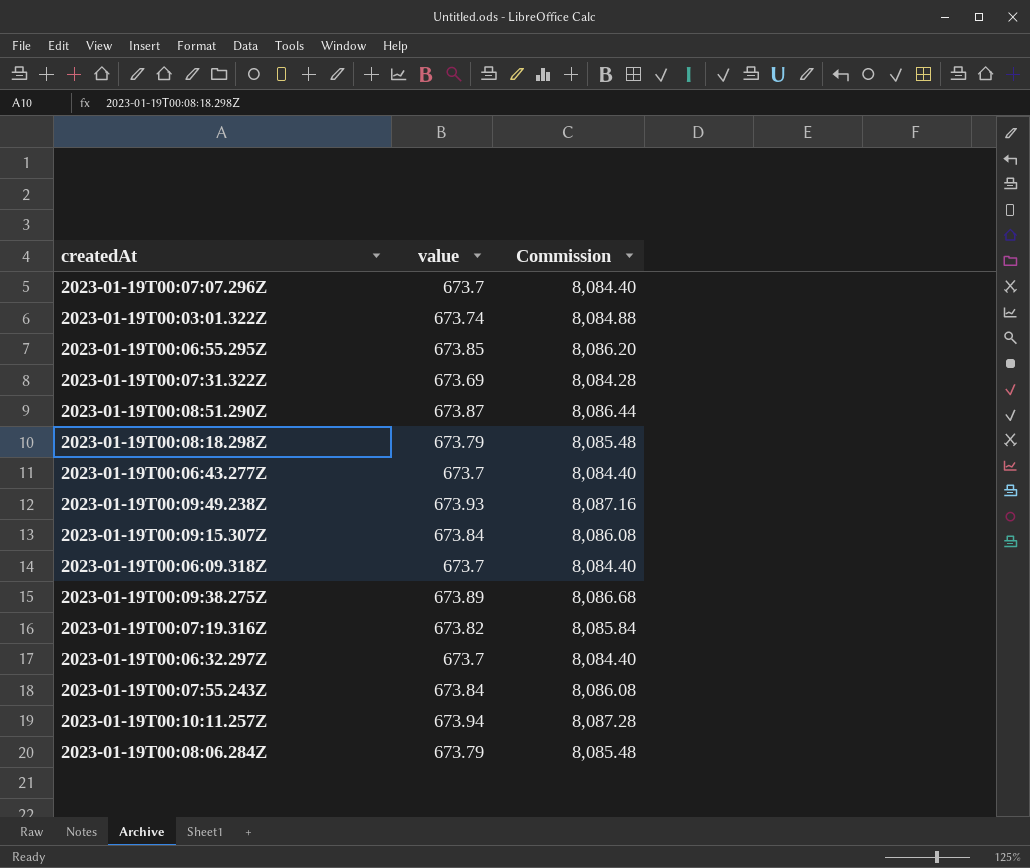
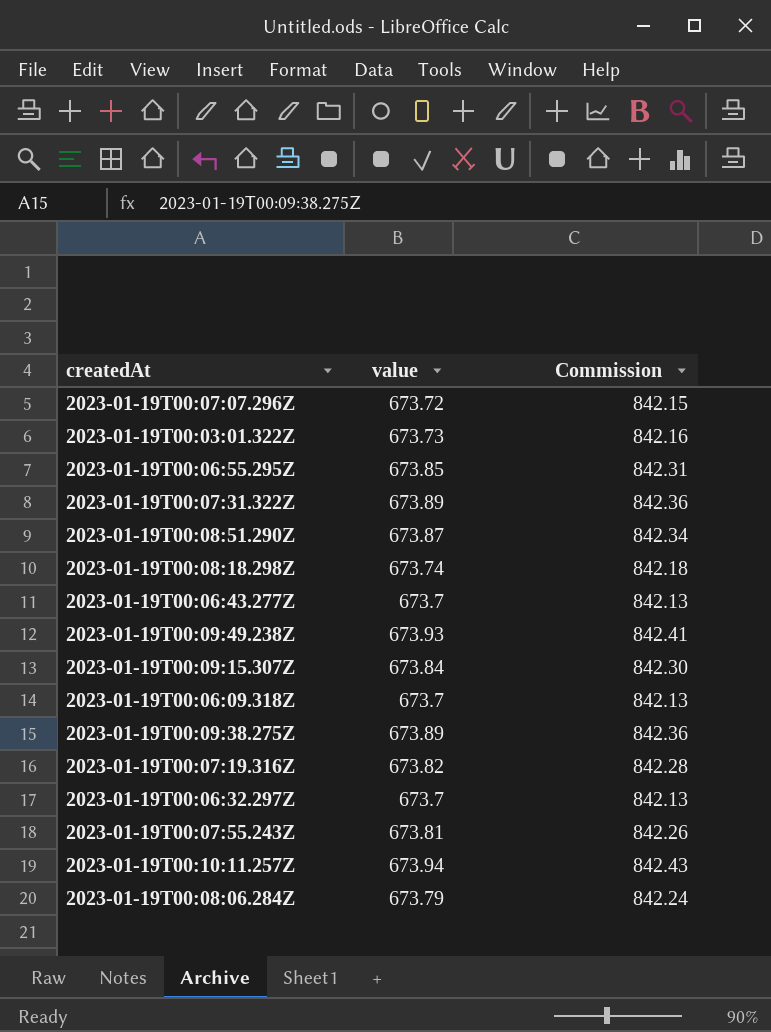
column Commission | formula: [value] * 12 -> [value] * 1.25
2023-01-19T00:07:07.296Z | value: 673.7 -> 673.72
2023-01-19T00:03:01.322Z | value: 673.74 -> 673.73
2023-01-19T00:07:31.322Z | value: 673.69 -> 673.89
2023-01-19T00:08:18.298Z | value: 673.79 -> 673.74
2023-01-19T00:07:55.243Z | value: 673.84 -> 673.81

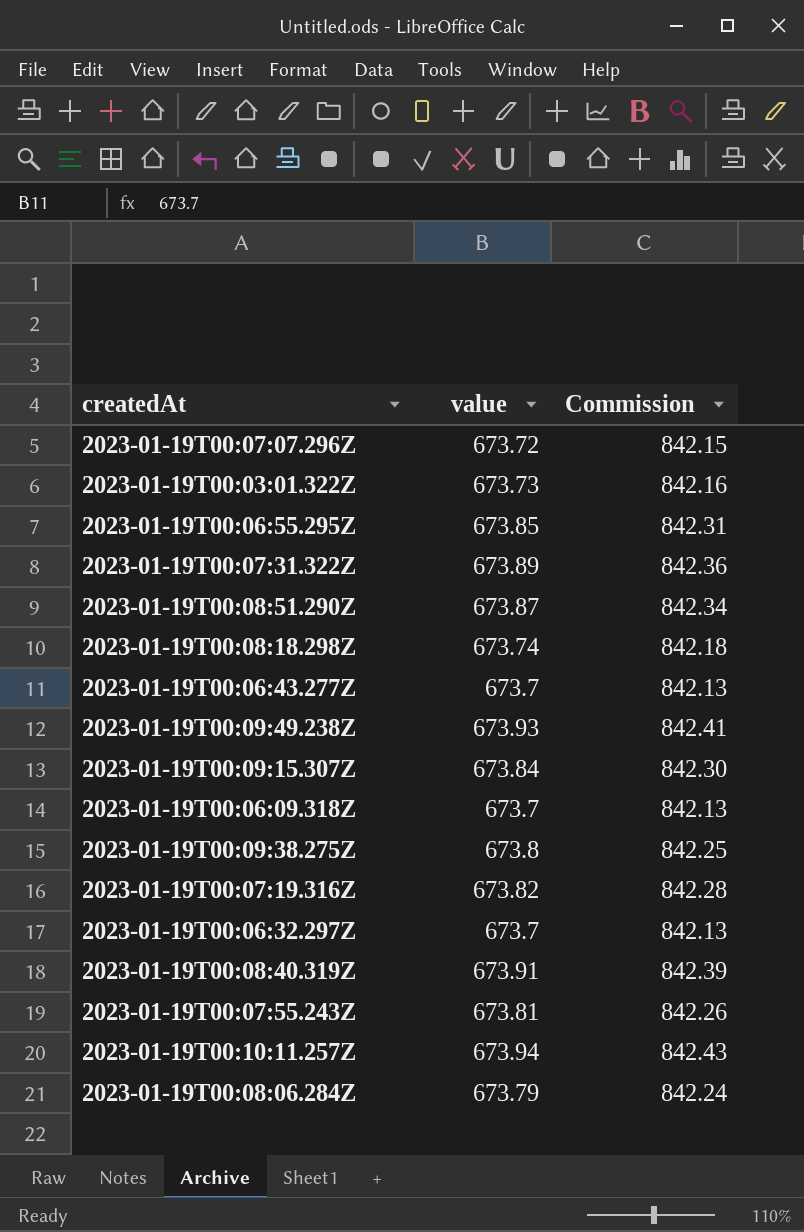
2023-01-19T00:09:38.275Z | value: 673.89 -> 673.8
2023-01-19T00:09:38.275Z | Commission: 842.36 -> 842.25
row 2023-01-19T00:08:40.319Z: none -> 673.91 | 842.39

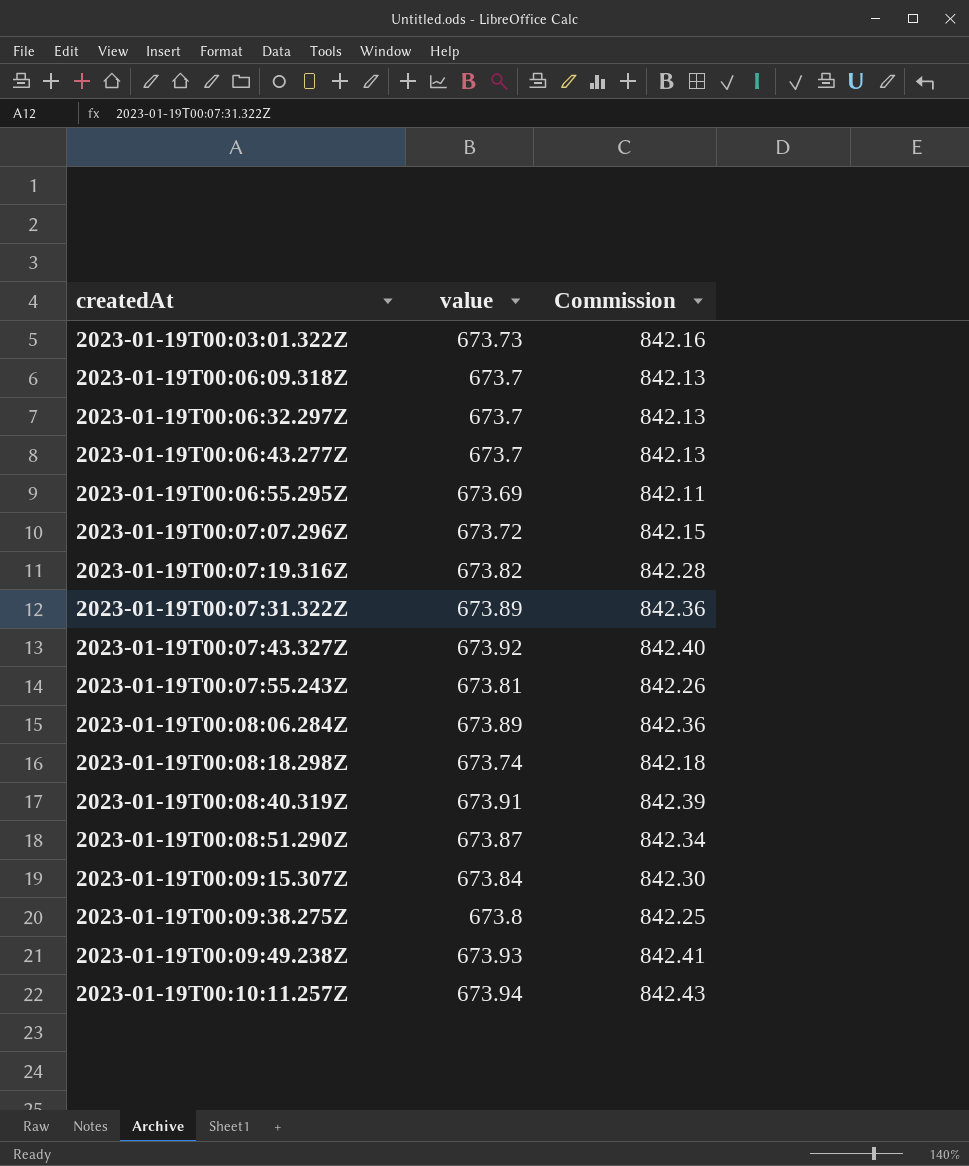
row order: none -> createdAt ascending
2023-01-19T00:06:55.295Z | value: 673.85 -> 673.69
2023-01-19T00:06:55.295Z | Commission: 842.31 -> 842.11
row 2023-01-19T00:07:43.327Z: none -> 673.92 | 842.40
2023-01-19T00:08:06.284Z | value: 673.79 -> 673.89
2023-01-19T00:08:06.284Z | Commission: 842.24 -> 842.36

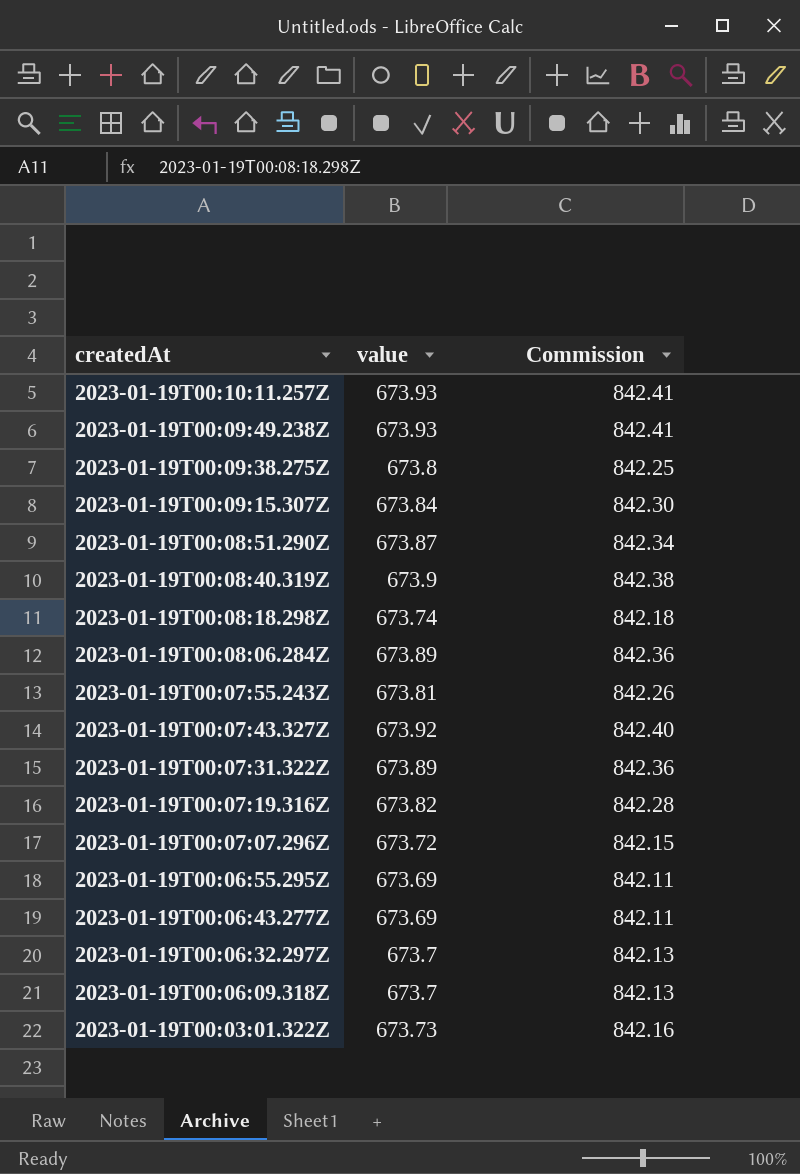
row order: createdAt ascending -> createdAt descending
2023-01-19T00:10:11.257Z | value: 673.94 -> 673.93
2023-01-19T00:10:11.257Z | Commission: 842.43 -> 842.41
2023-01-19T00:08:40.319Z | value: 673.91 -> 673.9
2023-01-19T00:08:40.319Z | Commission: 842.39 -> 842.38
2023-01-19T00:06:43.277Z | value: 673.7 -> 673.69
2023-01-19T00:06:43.277Z | Commission: 842.13 -> 842.11

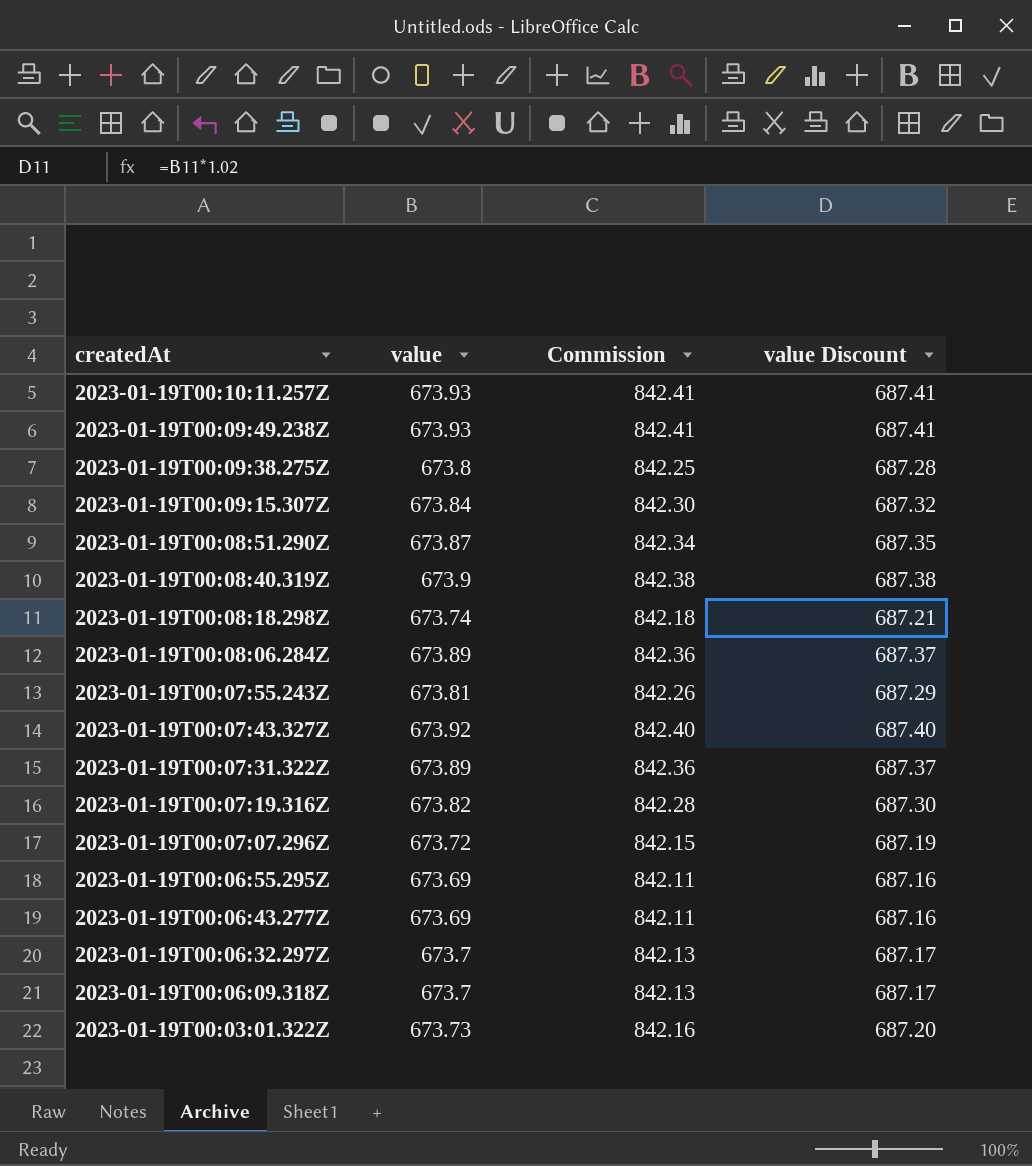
column value Discount | formula: none -> [value] * 1.02

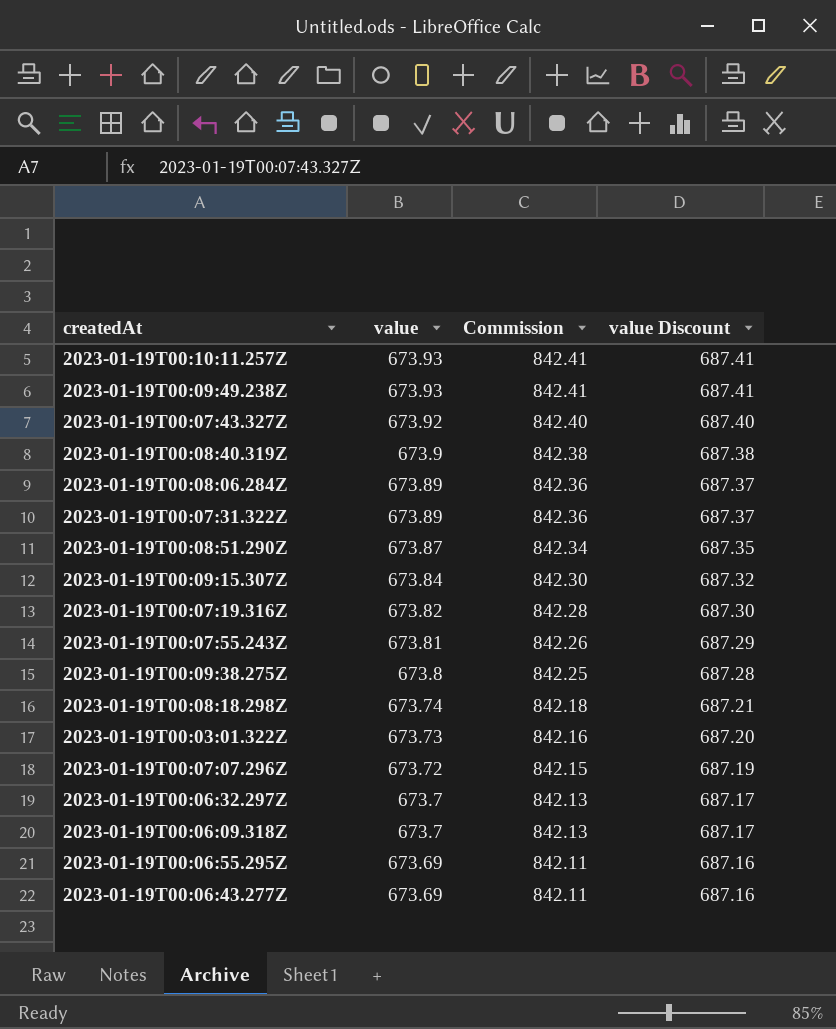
row order: createdAt descending -> value descending

